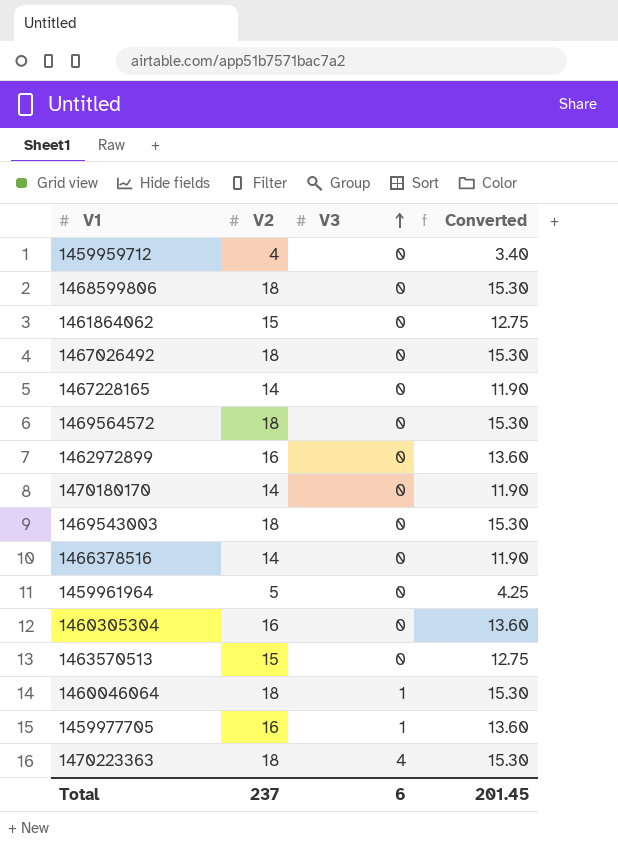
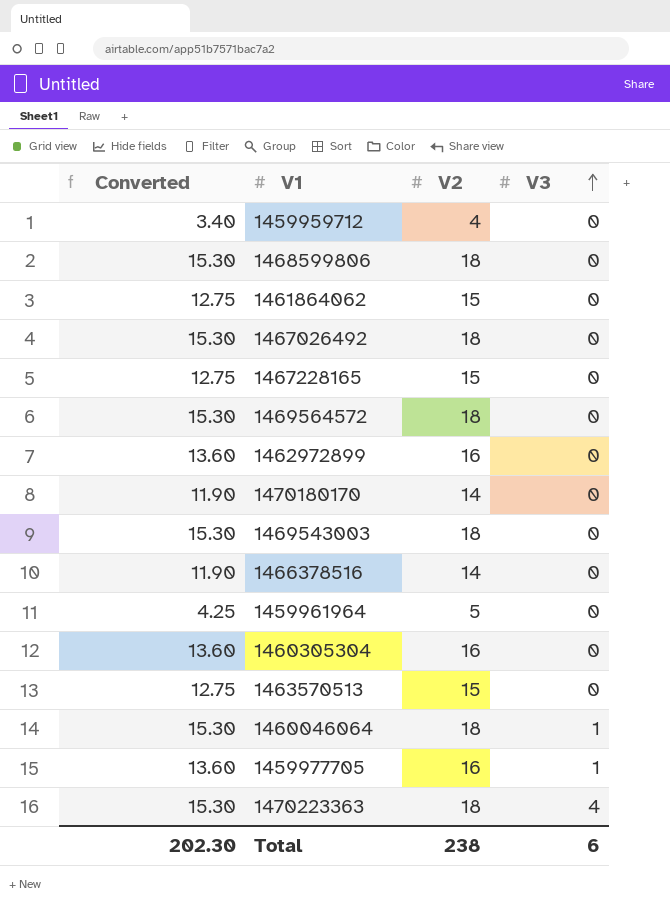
column Converted | position: 4 -> 1
1467228165 | Converted: 11.90 -> 12.75
1467228165 | V2: 14 -> 15
Total | Converted: 201.45 -> 202.30
Total | V2: 237 -> 238

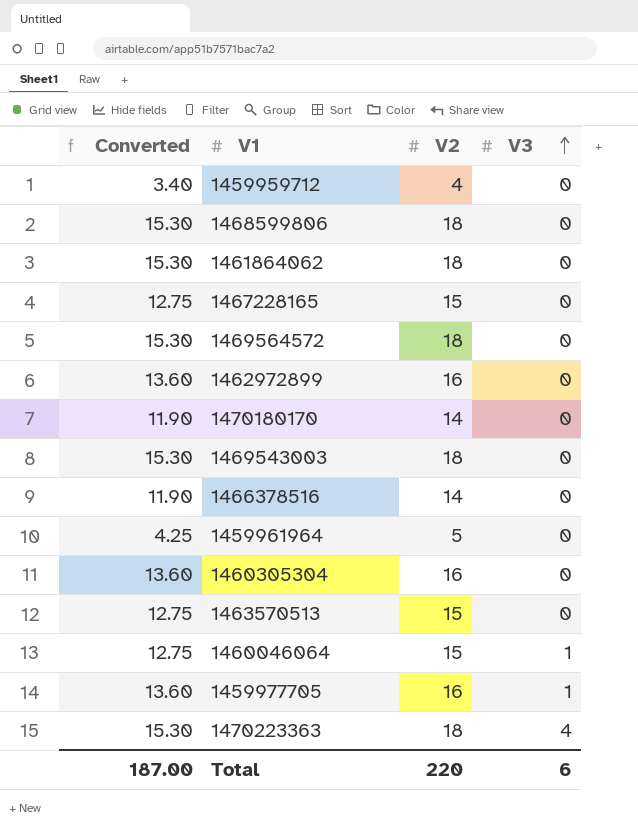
row 1467026492: 15.30 | 18 | 0 -> none
1461864062 | Converted: 12.75 -> 15.30
1461864062 | V2: 15 -> 18
1460046064 | Converted: 15.30 -> 12.75
1460046064 | V2: 18 -> 15
Total | Converted: 202.30 -> 187.00
Total | V2: 238 -> 220

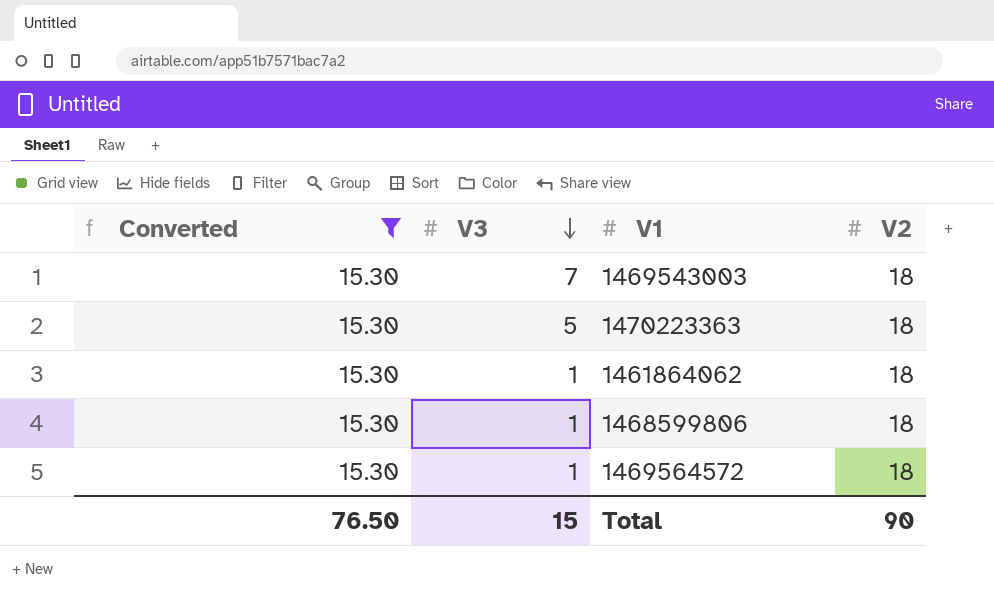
filter: none -> Converted = 15.30
row order: V3 ascending -> V3 descending
column V3 | position: 4 -> 2
1469543003 | V3: 0 -> 7
1470223363 | V3: 4 -> 5
1461864062 | V3: 0 -> 1
1468599806 | V3: 0 -> 1
1469564572 | V3: 0 -> 1
Total | Converted: 187.00 -> 76.50
Total | V3: 6 -> 15
Total | V2: 220 -> 90

